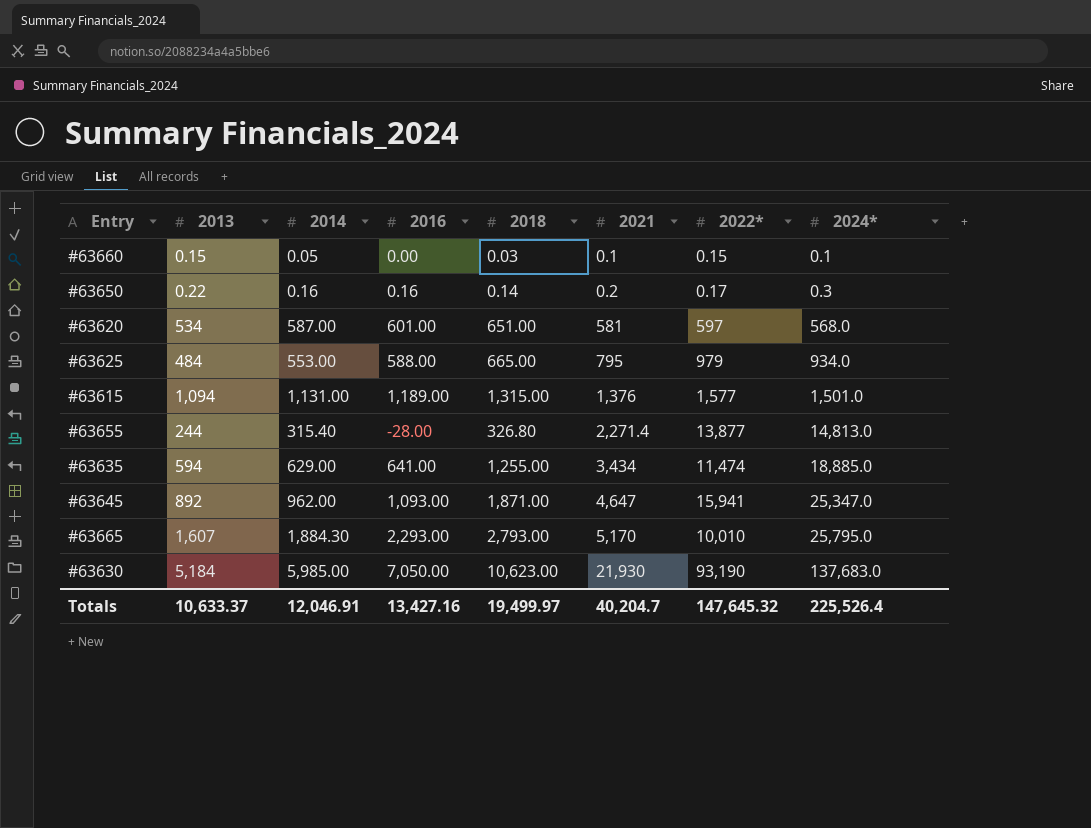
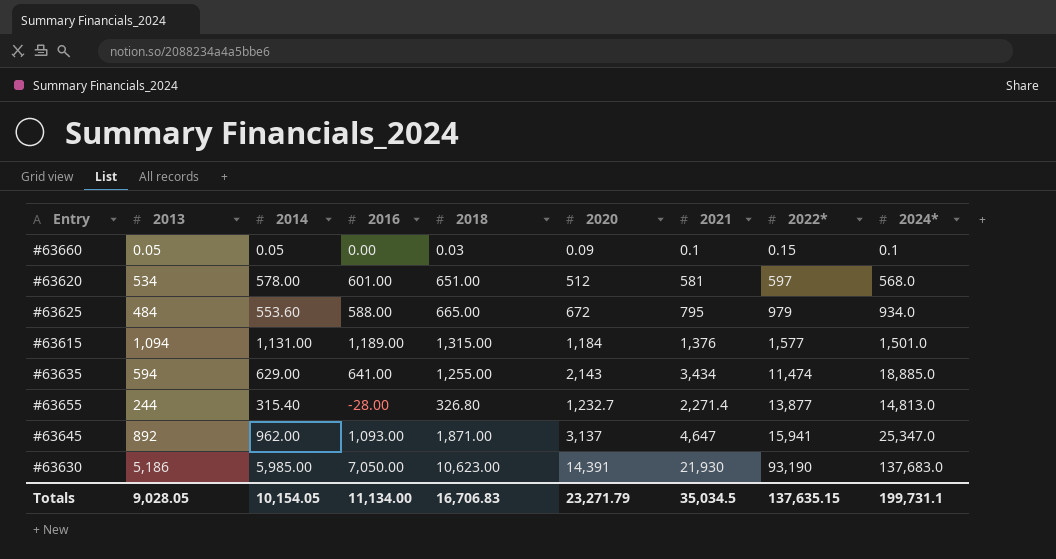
row order: 2021 ascending -> 2022* ascending
column 2020 | position: none -> 6
row #63650: 0.22 | 0.16 | 0.16 | 0.14 | 0.2 | 0.17 | 0.3 -> none
row #63665: 1,607 | 1,884.30 | 2,293.00 | 2,793.00 | 5,170 | 10,010 | 25,795.0 -> none
#63660 | 2013: 0.15 -> 0.05
#63620 | 2014: 587.00 -> 578.00
#63625 | 2014: 553.00 -> 553.60
#63630 | 2013: 5,184 -> 5,186
Totals | 2013: 10,633.37 -> 9,028.05
Totals | 2014: 12,046.91 -> 10,154.05
Totals | 2016: 13,427.16 -> 11,134.00
Totals | 2018: 19,499.97 -> 16,706.83
Totals | 2021: 40,204.7 -> 35,034.5
Totals | 2022*: 147,645.32 -> 137,635.15
Totals | 2024*: 225,526.4 -> 199,731.1

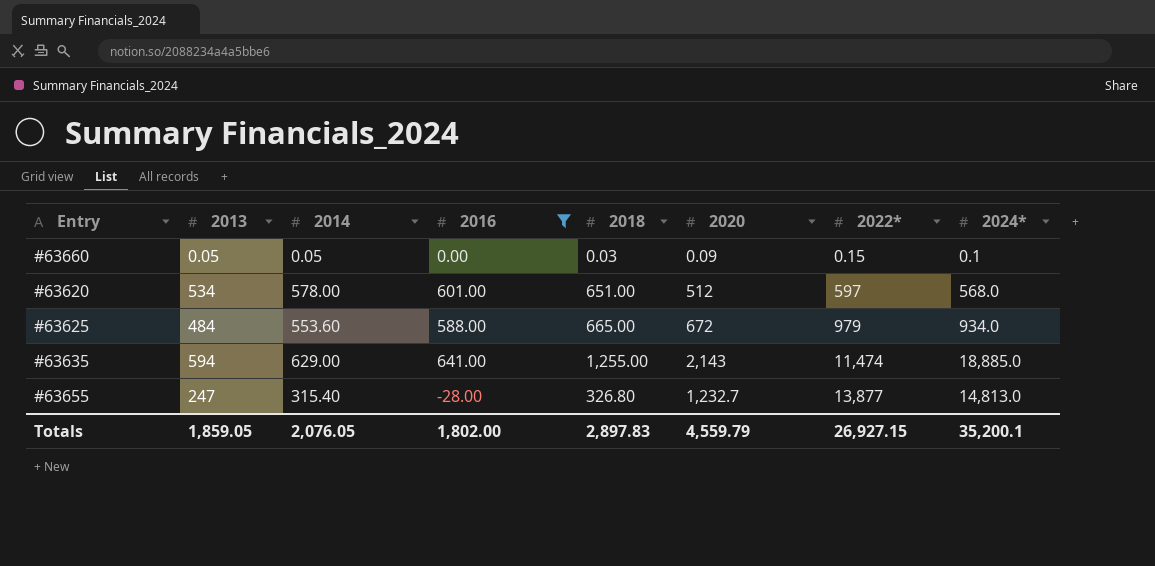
filter: none -> 2016 <= 641.00
column 2021 | position: 7 -> none
#63655 | 2013: 244 -> 247
Totals | 2013: 9,028.05 -> 1,859.05
Totals | 2014: 10,154.05 -> 2,076.05
Totals | 2016: 11,134.00 -> 1,802.00
Totals | 2018: 16,706.83 -> 2,897.83
Totals | 2020: 23,271.79 -> 4,559.79
Totals | 2022*: 137,635.15 -> 26,927.15
Totals | 2024*: 199,731.1 -> 35,200.1

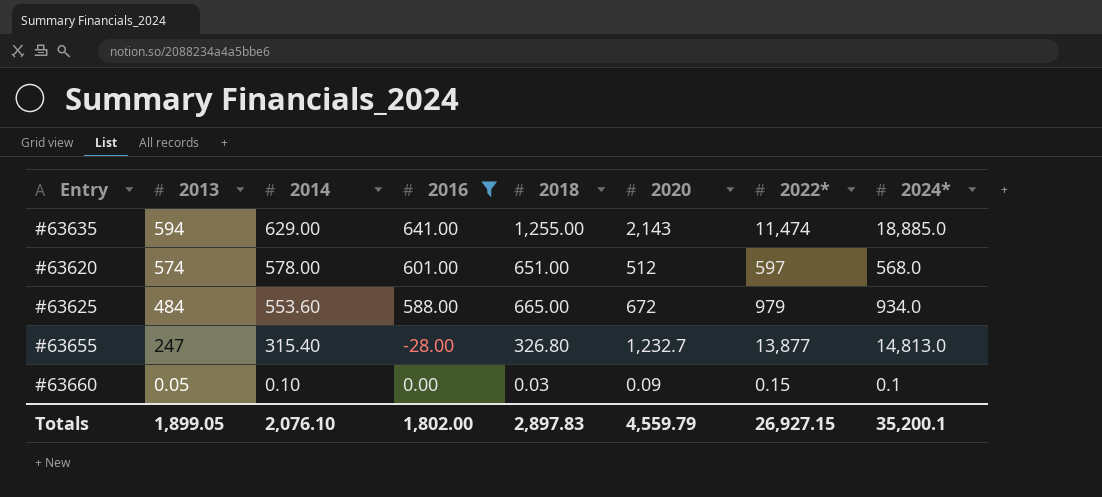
row order: 2022* ascending -> 2013 descending
#63620 | 2013: 534 -> 574
#63660 | 2014: 0.05 -> 0.10
Totals | 2013: 1,859.05 -> 1,899.05
Totals | 2014: 2,076.05 -> 2,076.10

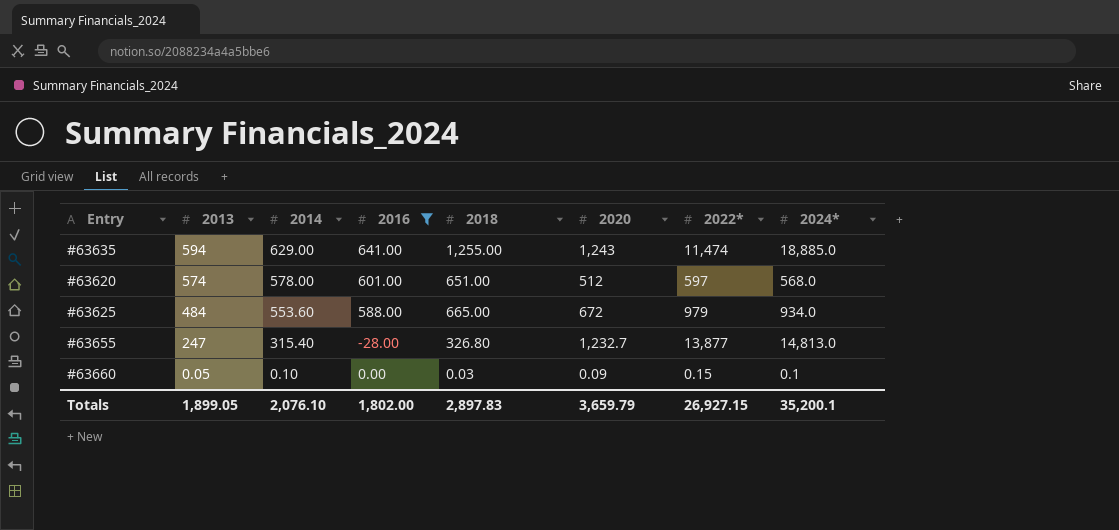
#63635 | 2020: 2,143 -> 1,243
Totals | 2020: 4,559.79 -> 3,659.79

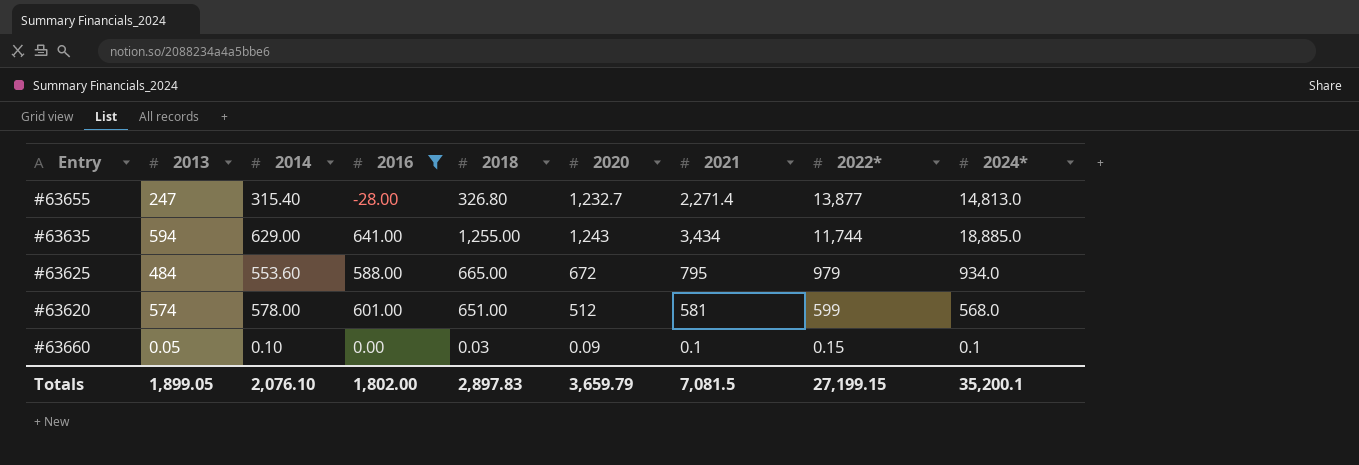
row order: 2013 descending -> 2022* descending
column 2021 | position: none -> 7
#63635 | 2022*: 11,474 -> 11,744
#63620 | 2022*: 597 -> 599
Totals | 2022*: 26,927.15 -> 27,199.15

